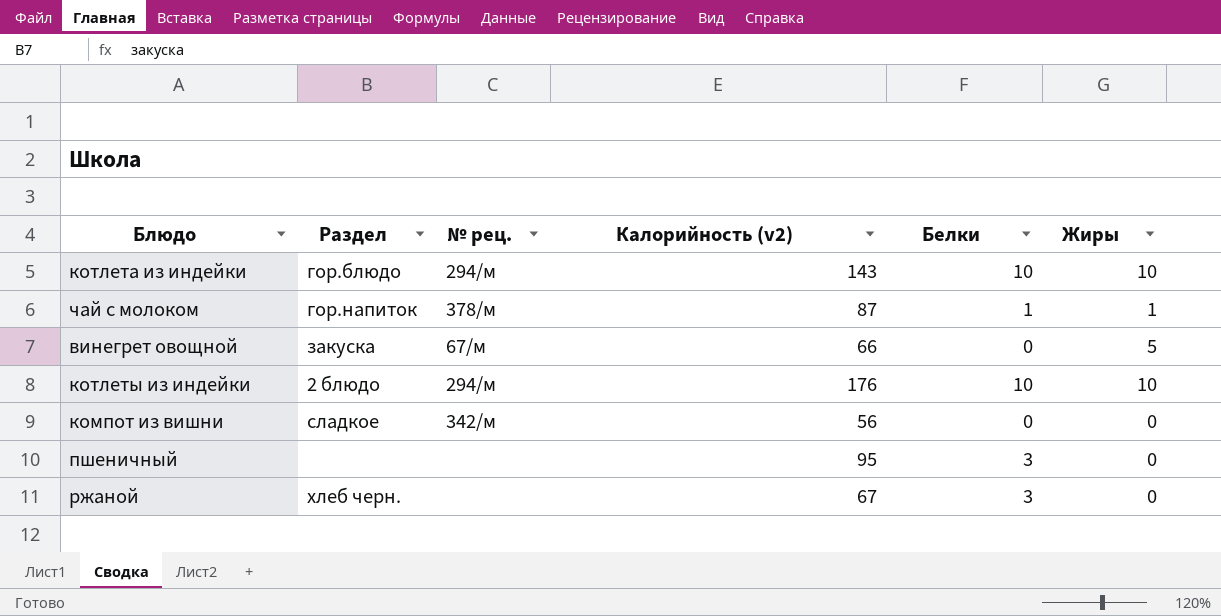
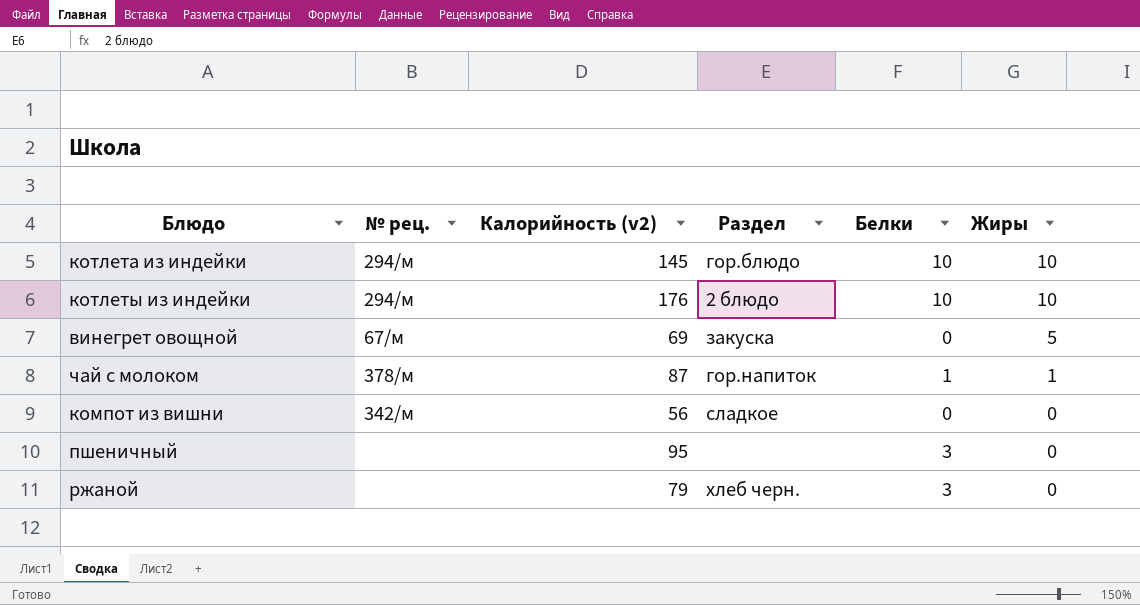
row order: none -> Жиры descending
column Раздел | position: 2 -> 4
котлета из индейки | Калорийность (v2): 143 -> 145
винегрет овощной | Калорийность (v2): 66 -> 69
ржаной | Калорийность (v2): 67 -> 79

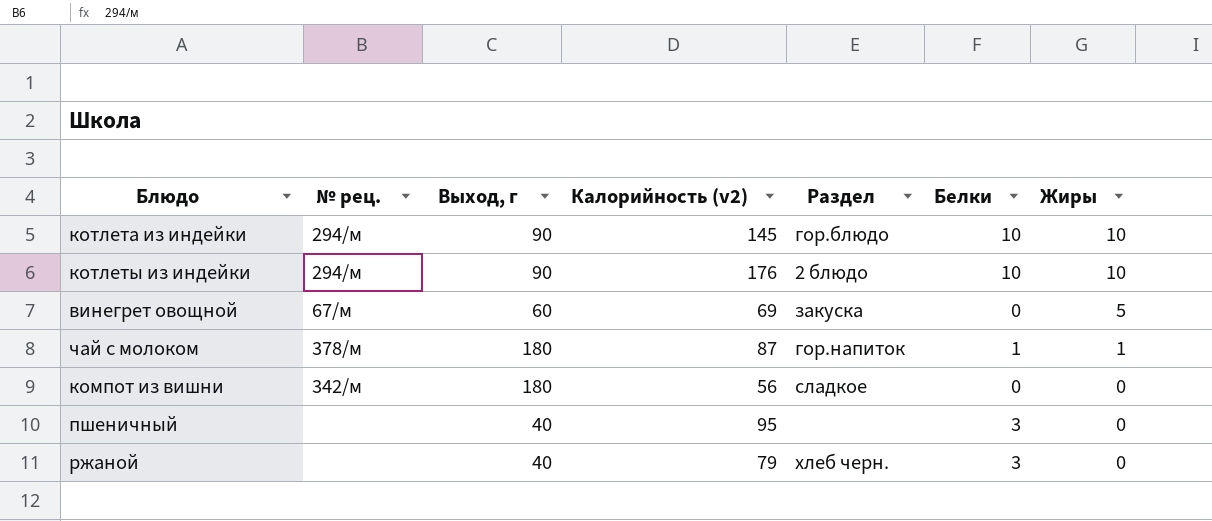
column Выход, г | position: none -> 3

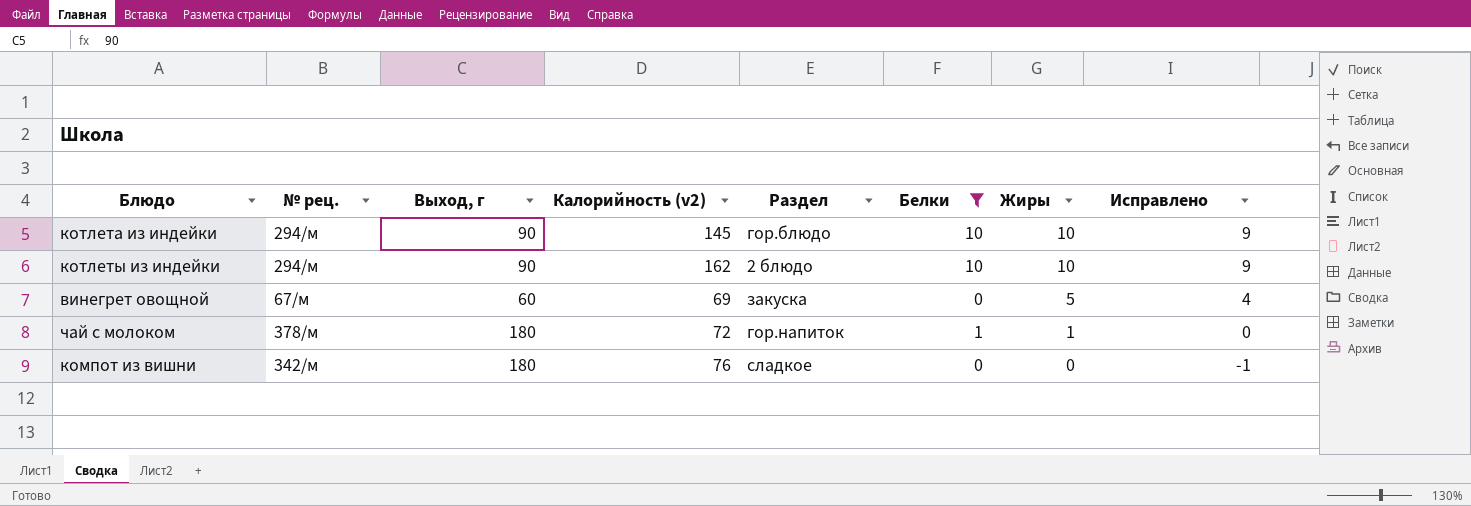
filter: none -> Белки != 3
column Исправлено | formula: none -> [Жиры] - 1
котлеты из индейки | Калорийность (v2): 176 -> 162
чай с молоком | Калорийность (v2): 87 -> 72
компот из вишни | Калорийность (v2): 56 -> 76

